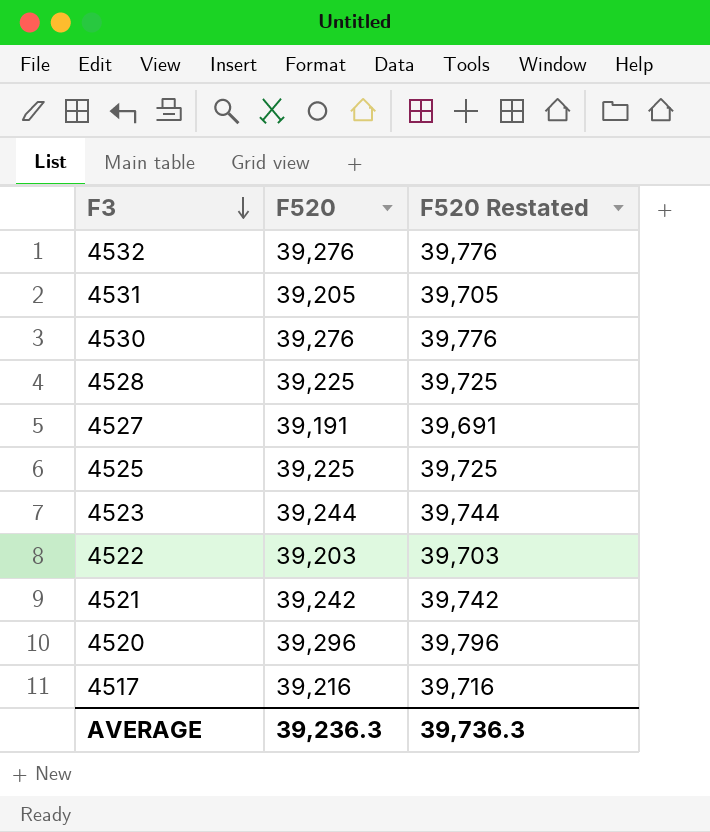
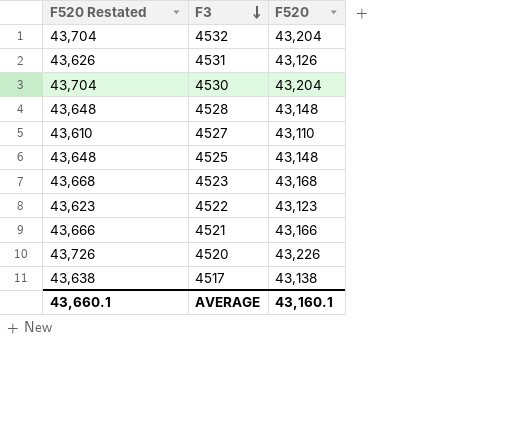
column F520 Restated | position: 3 -> 1
4532 | F520 Restated: 39,776 -> 43,704
4532 | F520: 39,276 -> 43,204
4531 | F520 Restated: 39,705 -> 43,626
4531 | F520: 39,205 -> 43,126
4530 | F520 Restated: 39,776 -> 43,704
4530 | F520: 39,276 -> 43,204
4528 | F520 Restated: 39,725 -> 43,648
4528 | F520: 39,225 -> 43,148
4527 | F520 Restated: 39,691 -> 43,610
4527 | F520: 39,191 -> 43,110
4525 | F520 Restated: 39,725 -> 43,648
4525 | F520: 39,225 -> 43,148
4523 | F520 Restated: 39,744 -> 43,668
4523 | F520: 39,244 -> 43,168
4522 | F520 Restated: 39,703 -> 43,623
4522 | F520: 39,203 -> 43,123
4521 | F520 Restated: 39,742 -> 43,666
4521 | F520: 39,242 -> 43,166
4520 | F520 Restated: 39,796 -> 43,726
4520 | F520: 39,296 -> 43,226
4517 | F520 Restated: 39,716 -> 43,638
4517 | F520: 39,216 -> 43,138
AVERAGE | F520 Restated: 39,736.3 -> 43,660.1
AVERAGE | F520: 39,236.3 -> 43,160.1

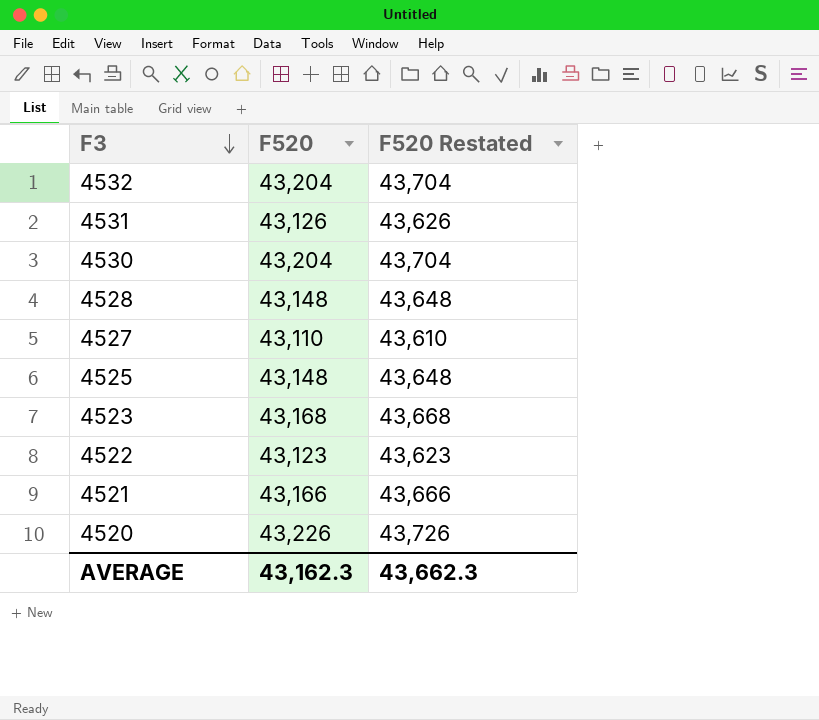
column F520 Restated | position: 1 -> 3
row 4517: 43,638 | 43,138 -> none
AVERAGE | F520: 43,160.1 -> 43,162.3
AVERAGE | F520 Restated: 43,660.1 -> 43,662.3

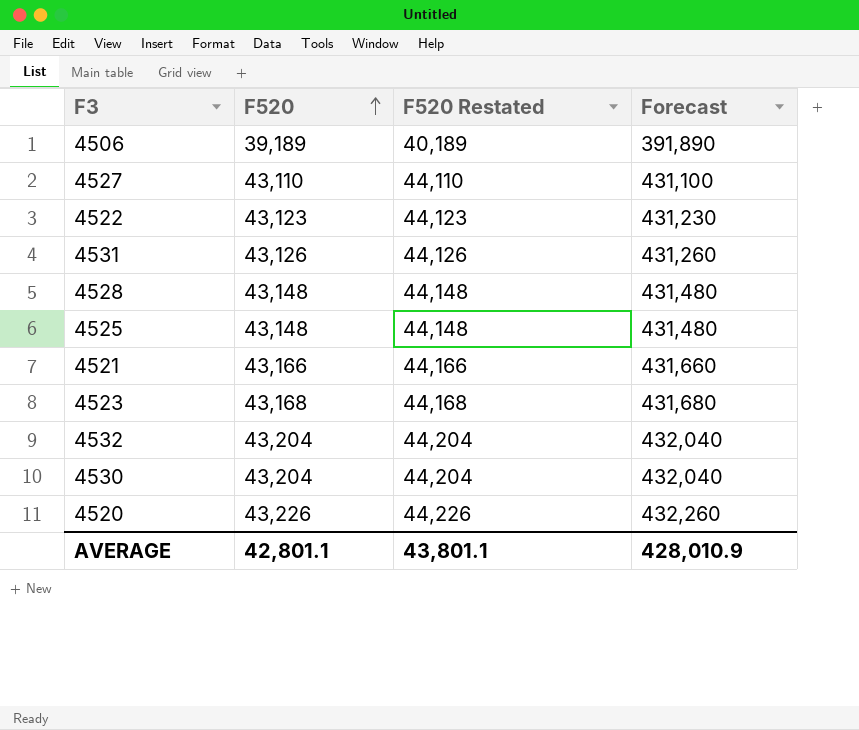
row order: F3 descending -> F520 ascending
column F520 Restated | formula: [F520] + 500 -> [F520] + 1000
column Forecast | formula: none -> [F520] * 10
row 4506: none -> 39,189 | 40,189 | 391,890
AVERAGE | F520: 43,162.3 -> 42,801.1
AVERAGE | F520 Restated: 43,662.3 -> 43,801.1

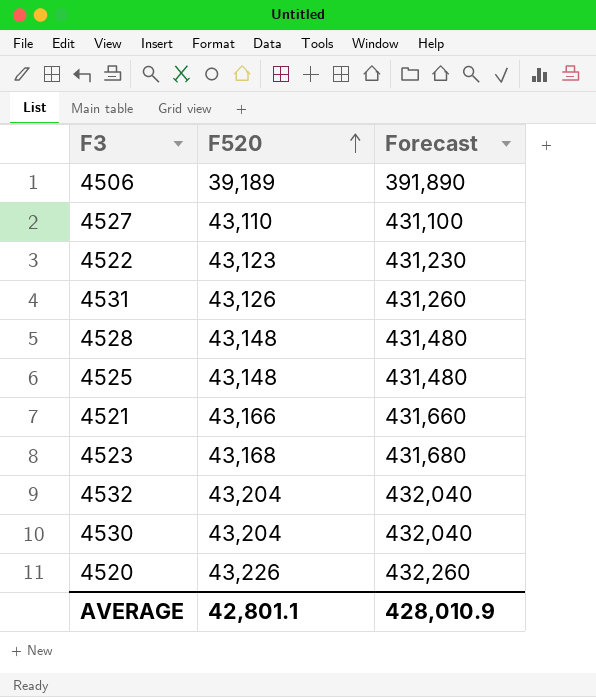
column F520 Restated | formula: [F520] + 1000 -> none

